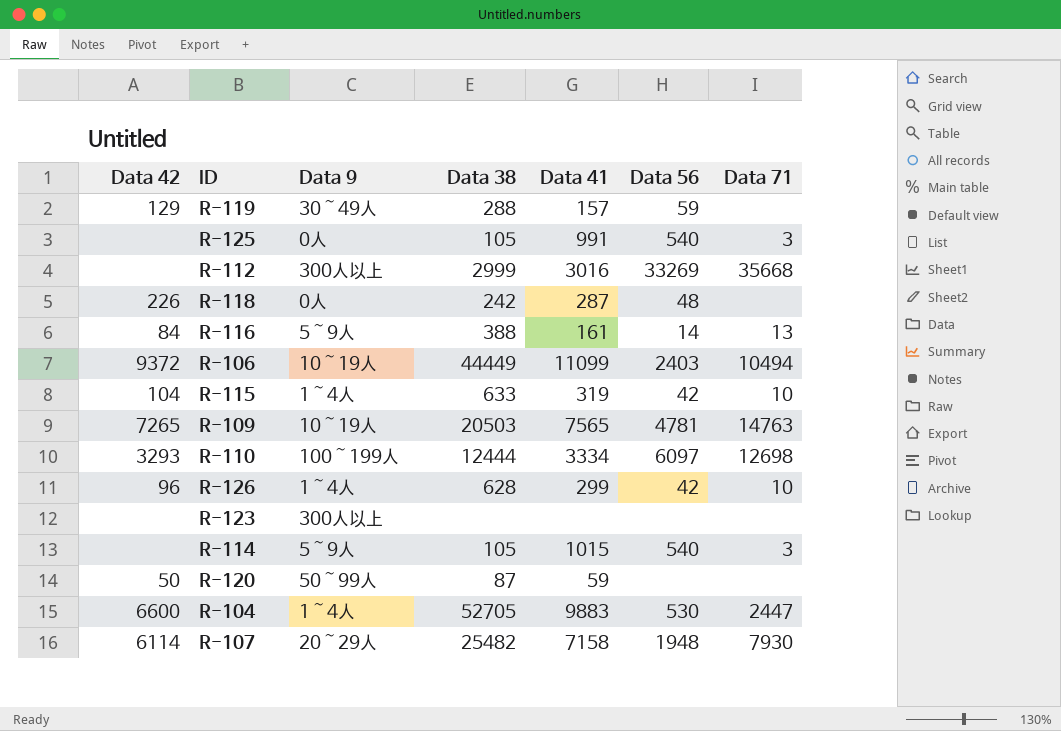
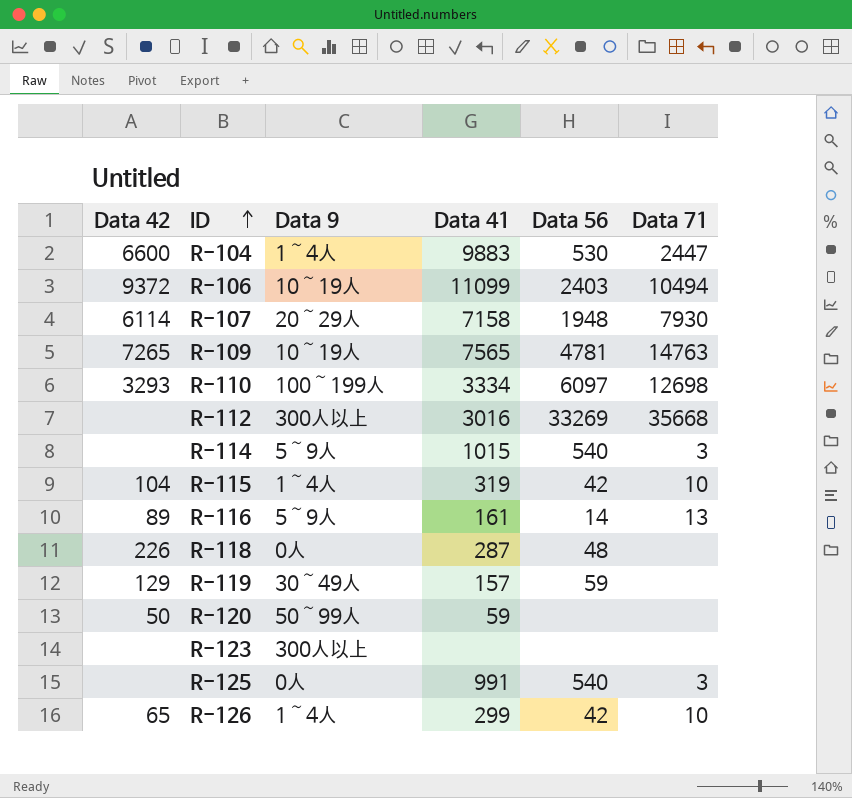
row order: none -> ID ascending
column Data 38 | position: 4 -> none
R-116 | Data 42: 84 -> 89
R-126 | Data 42: 96 -> 65

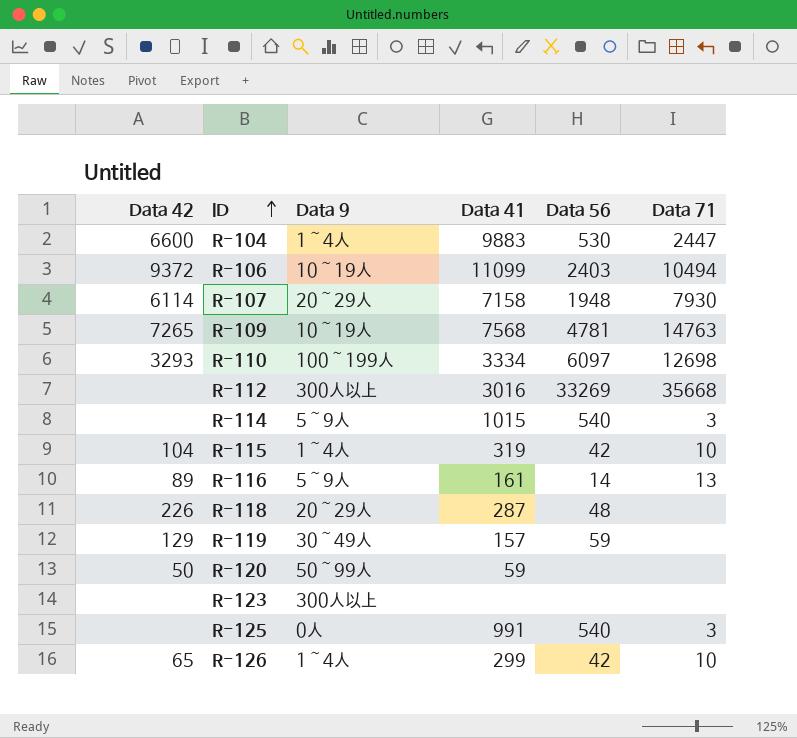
R-109 | Data 41: 7565 -> 7568
R-118 | Data 9: 0人 -> 20～29人

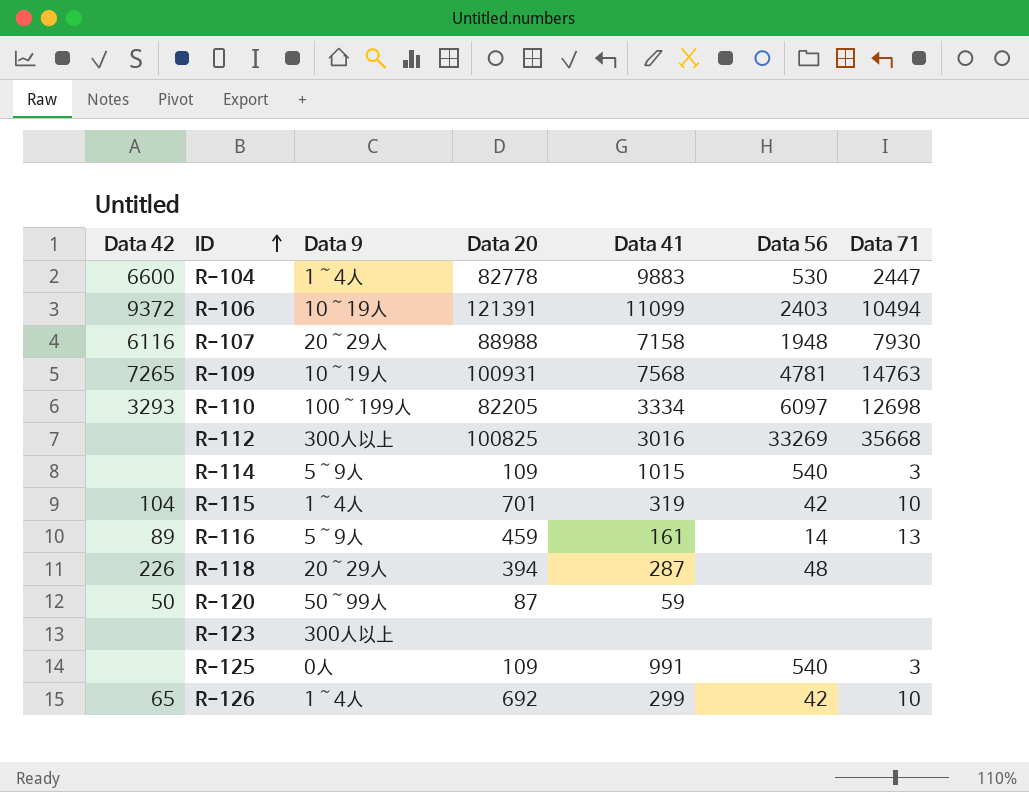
column Data 20 | position: none -> 4
row R-119: 129 | 30～49人 | 157 | 59 | none -> none
R-107 | Data 42: 6114 -> 6116

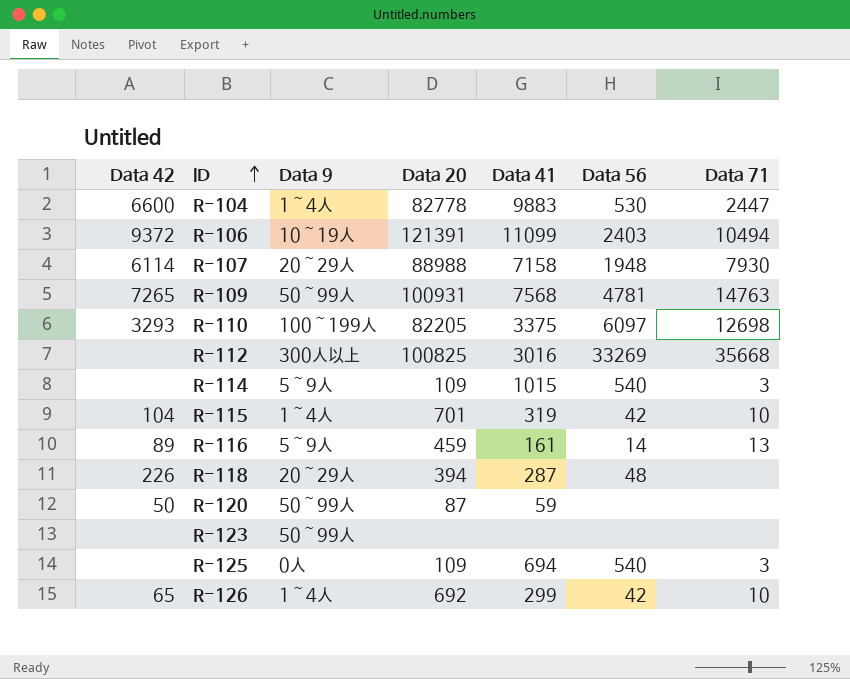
R-107 | Data 42: 6116 -> 6114
R-109 | Data 9: 10～19人 -> 50～99人
R-110 | Data 41: 3334 -> 3375
R-123 | Data 9: 300人以上 -> 50～99人
R-125 | Data 41: 991 -> 694

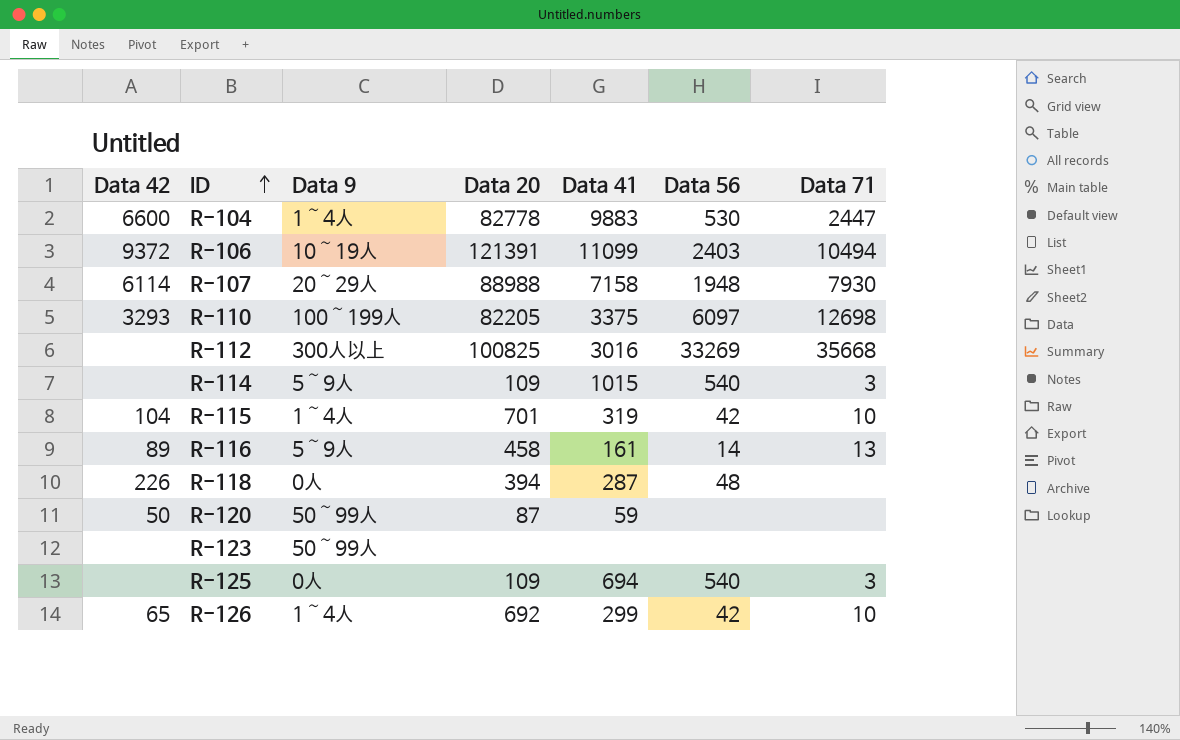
row R-109: 7265 | 50～99人 | 100931 | 7568 | 4781 | 14763 -> none
R-116 | Data 20: 459 -> 458
R-118 | Data 9: 20～29人 -> 0人

